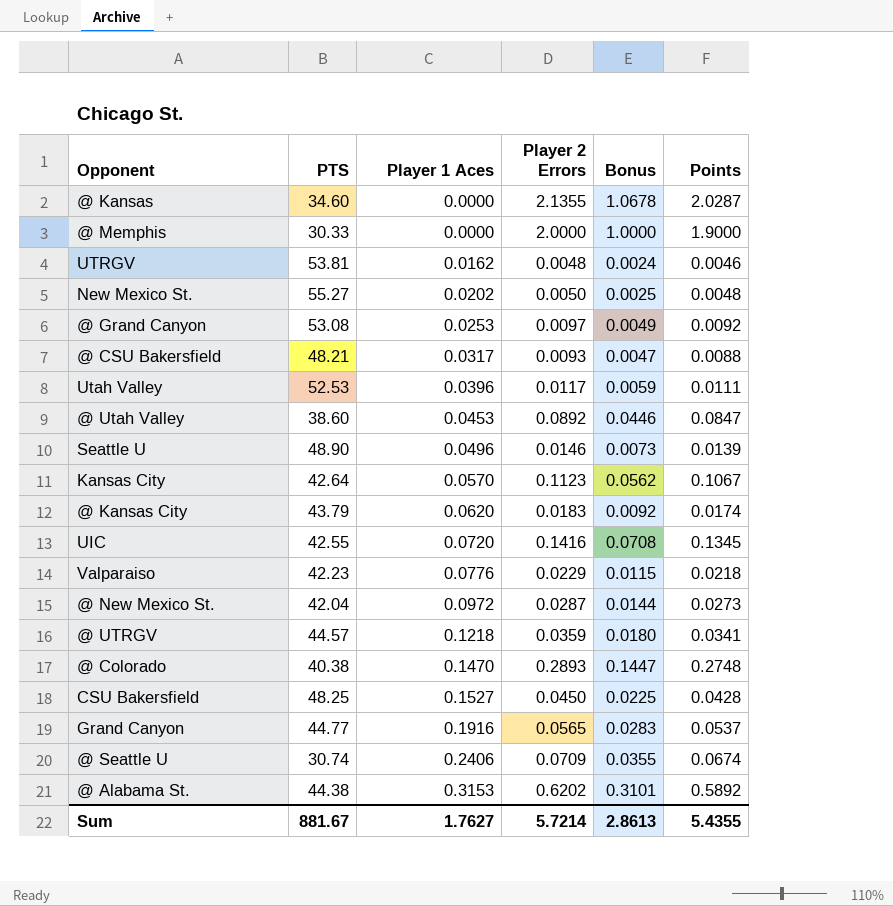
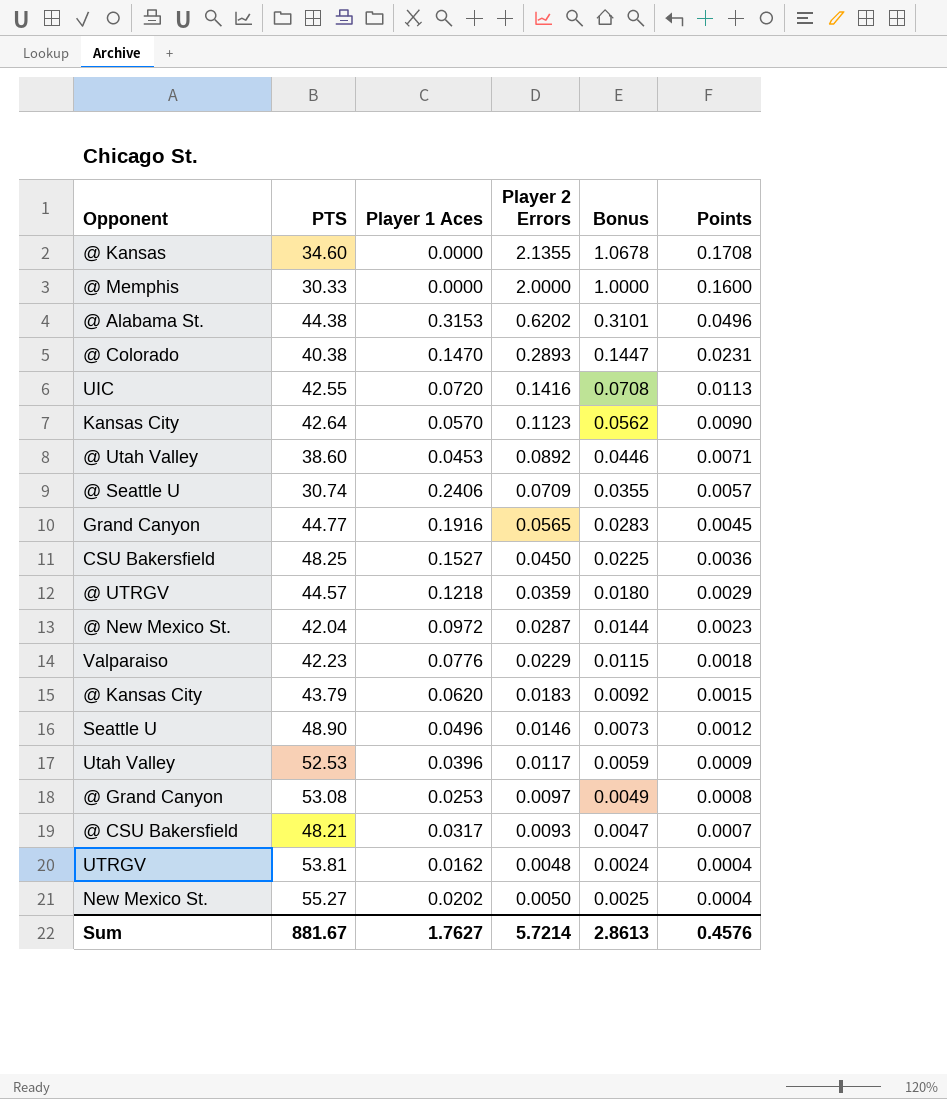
row order: Player 1 Aces ascending -> Points descending
column Points | formula: [Player 2 Errors] * 0.95 -> [Player 2 Errors] * 0.08
Sum | Points: 5.4355 -> 0.4576

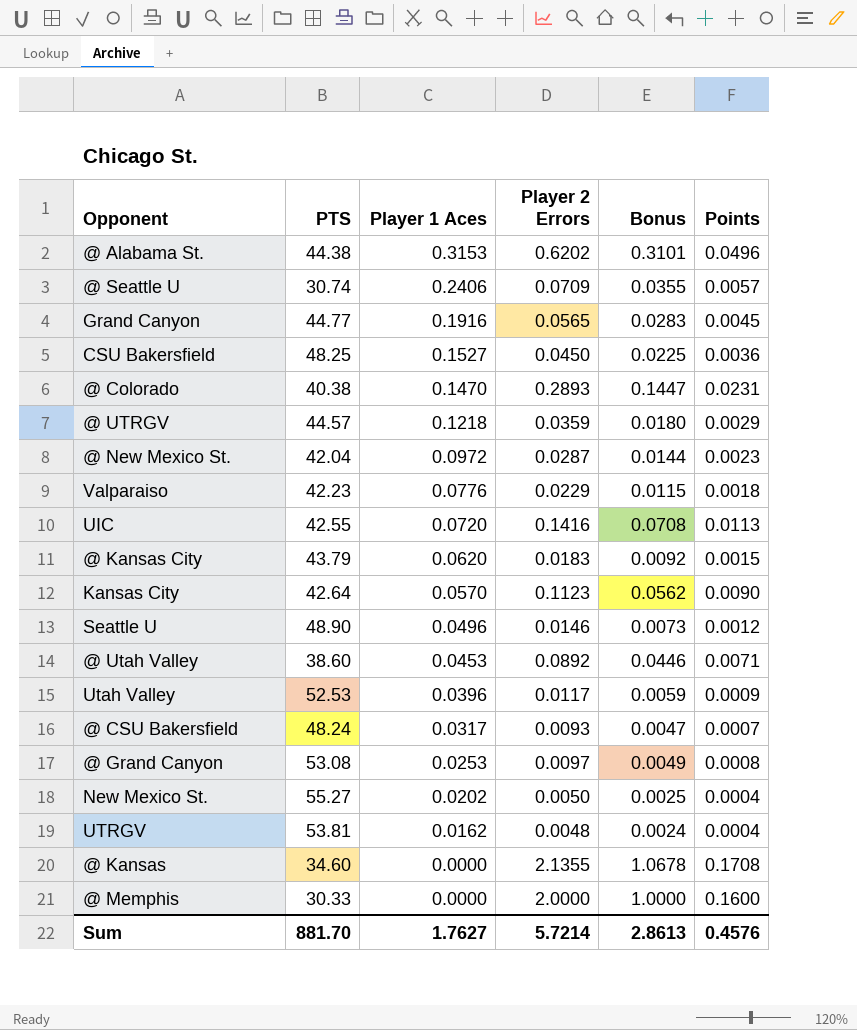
row order: Points descending -> Player 1 Aces descending
@ CSU Bakersfield | PTS: 48.21 -> 48.24
Sum | PTS: 881.67 -> 881.70

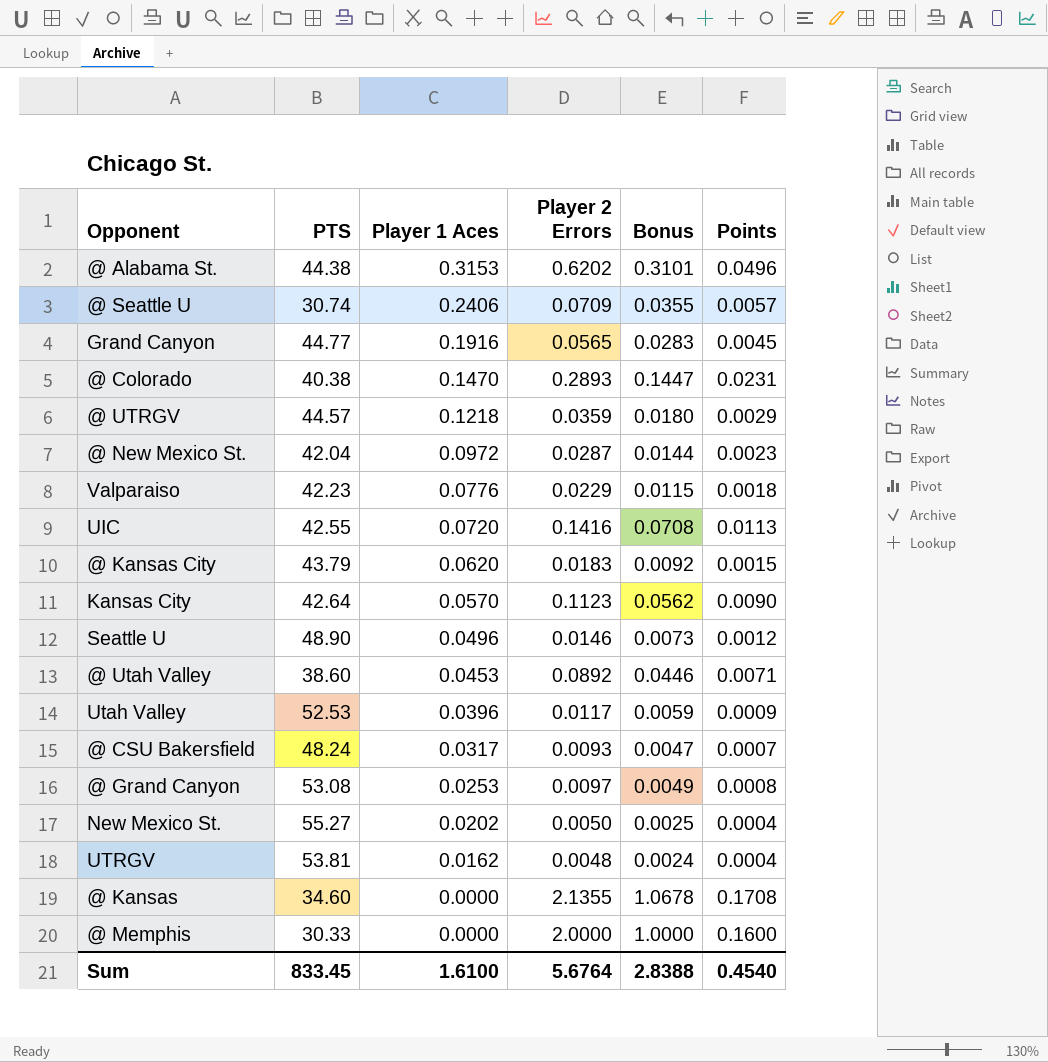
row CSU Bakersfield: 48.25 | 0.1527 | 0.0450 | 0.0225 | 0.0036 -> none
Sum | PTS: 881.70 -> 833.45
Sum | Player 1 Aces: 1.7627 -> 1.6100
Sum | Player 2 Errors: 5.7214 -> 5.6764
Sum | Bonus: 2.8613 -> 2.8388
Sum | Points: 0.4576 -> 0.4540

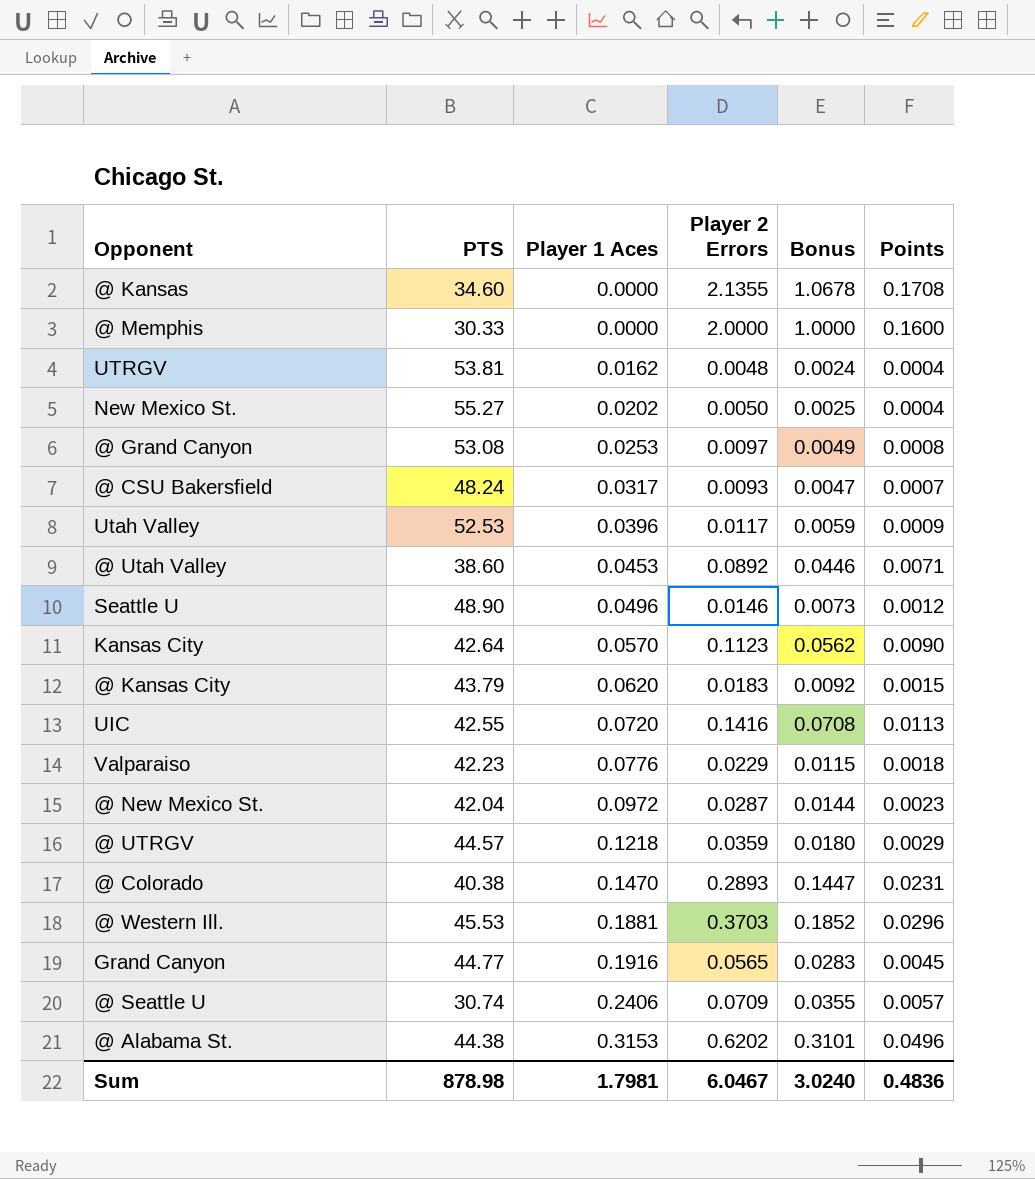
row order: Player 1 Aces descending -> Player 1 Aces ascending
row @ Western Ill.: none -> 45.53 | 0.1881 | 0.3703 | 0.1852 | 0.0296
Sum | PTS: 833.45 -> 878.98
Sum | Player 1 Aces: 1.6100 -> 1.7981
Sum | Player 2 Errors: 5.6764 -> 6.0467
Sum | Bonus: 2.8388 -> 3.0240
Sum | Points: 0.4540 -> 0.4836

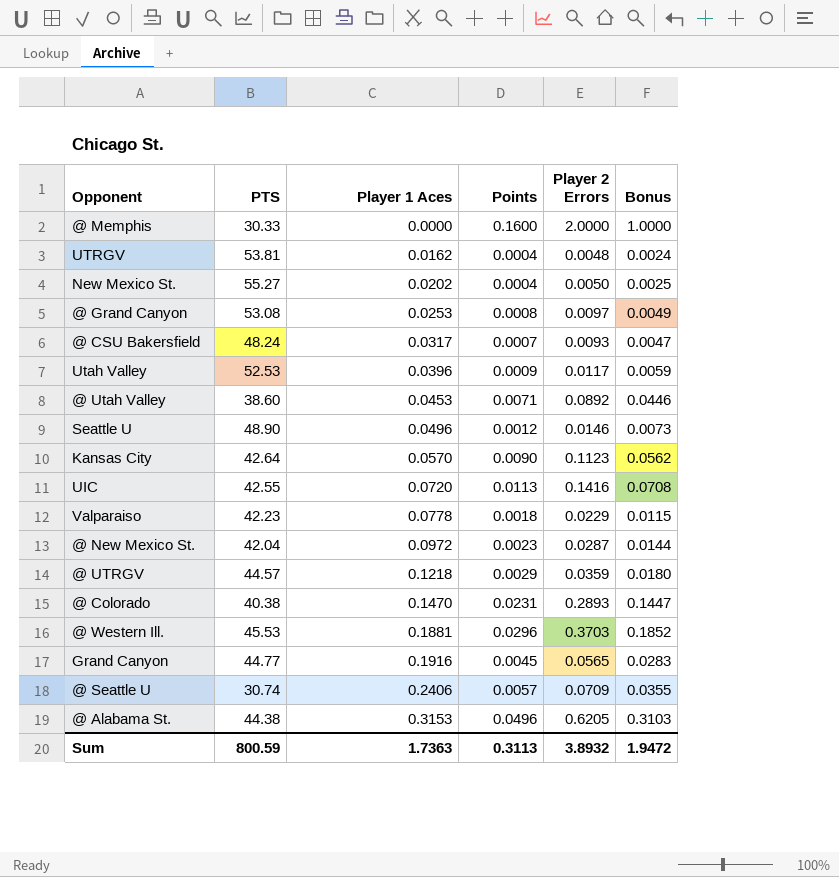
column Points | position: 6 -> 4
row @ Kansas: 34.60 | 0.0000 | 2.1355 | 1.0678 | 0.1708 -> none
row @ Kansas City: 43.79 | 0.0620 | 0.0183 | 0.0092 | 0.0015 -> none
Valparaiso | Player 1 Aces: 0.0776 -> 0.0778
@ Alabama St. | Player 2 Errors: 0.6202 -> 0.6205
@ Alabama St. | Bonus: 0.3101 -> 0.3103
Sum | PTS: 878.98 -> 800.59
Sum | Player 1 Aces: 1.7981 -> 1.7363
Sum | Points: 0.4836 -> 0.3113
Sum | Player 2 Errors: 6.0467 -> 3.8932
Sum | Bonus: 3.0240 -> 1.9472

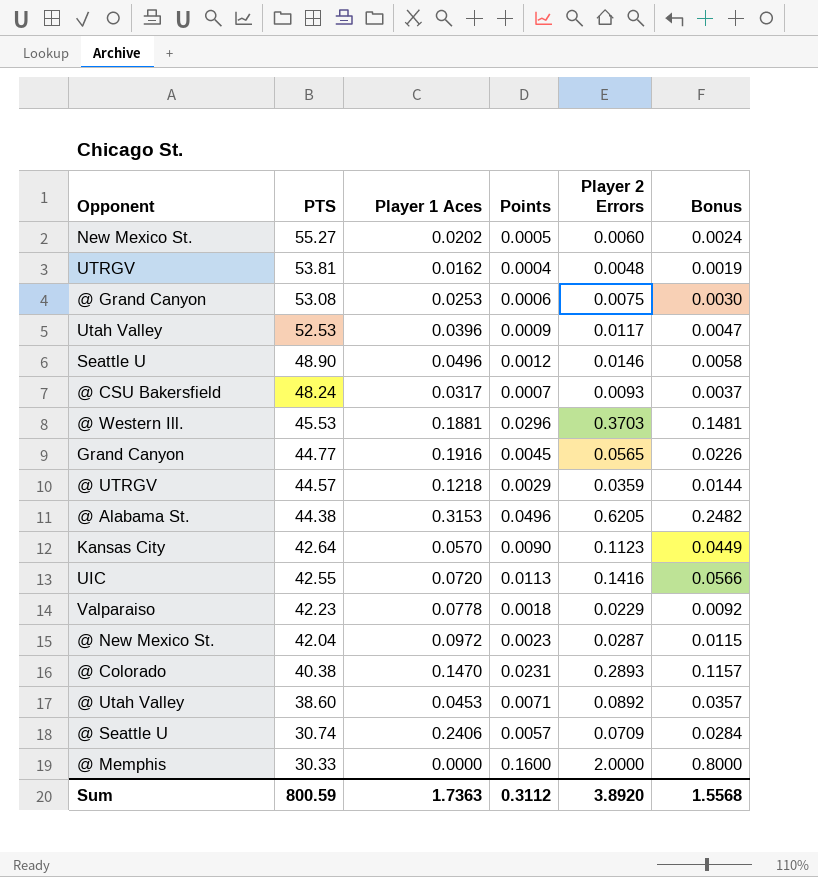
row order: Player 1 Aces ascending -> PTS descending
column Bonus | formula: [Player 2 Errors] * 0.5 -> [Player 2 Errors] * 0.4
New Mexico St. | Points: 0.0004 -> 0.0005
New Mexico St. | Player 2 Errors: 0.0050 -> 0.0060
@ Grand Canyon | Points: 0.0008 -> 0.0006
@ Grand Canyon | Player 2 Errors: 0.0097 -> 0.0075
Sum | Points: 0.3113 -> 0.3112
Sum | Player 2 Errors: 3.8932 -> 3.8920
Sum | Bonus: 1.9472 -> 1.5568

